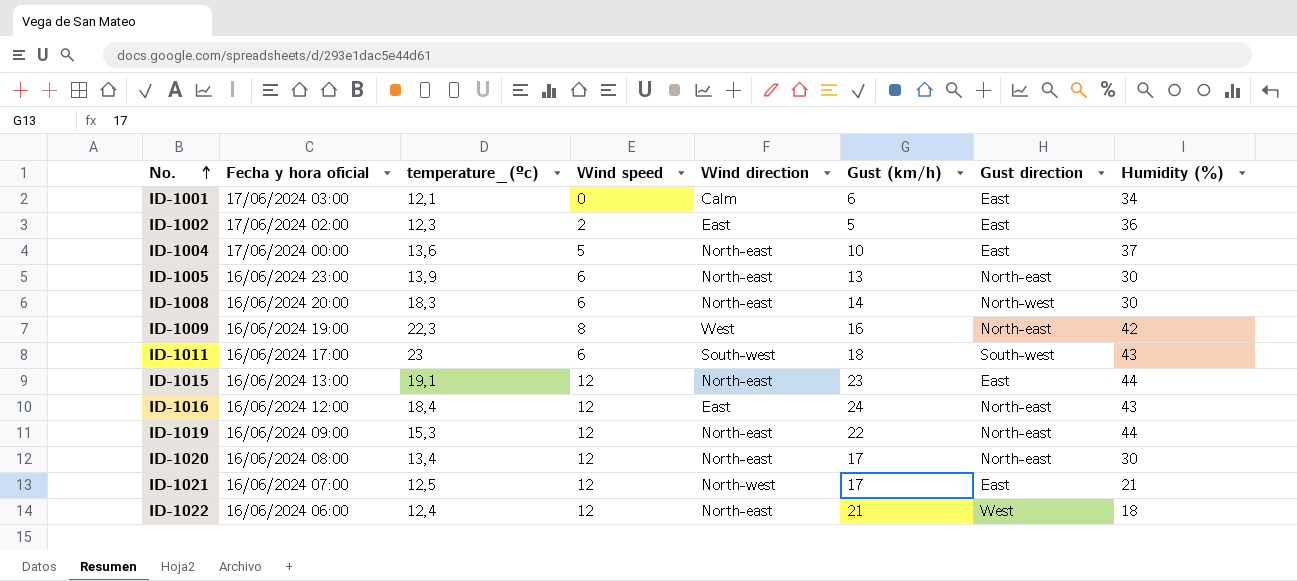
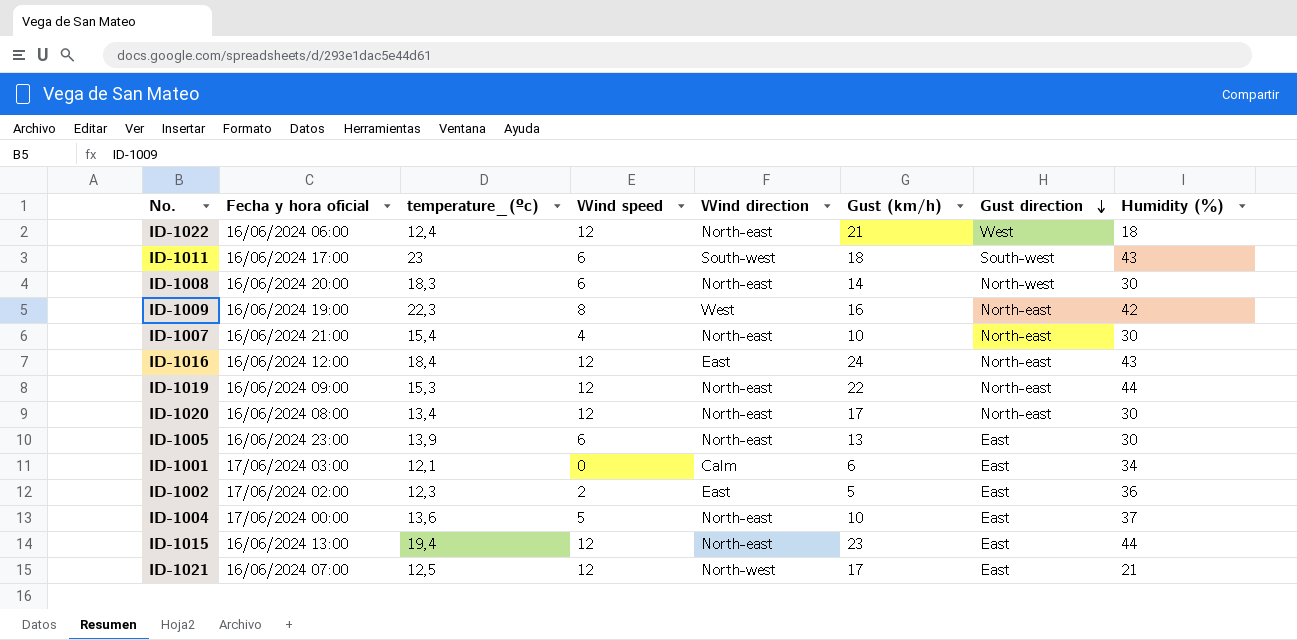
row order: No. ascending -> Gust direction descending
row ID-1007: none -> 16/06/2024 21:00 | 15,4 | 4 | North-east | 10 | North-east | 30
ID-1005 | Gust direction: North-east -> East
ID-1015 | temperature_(ºc): 19,1 -> 19,4

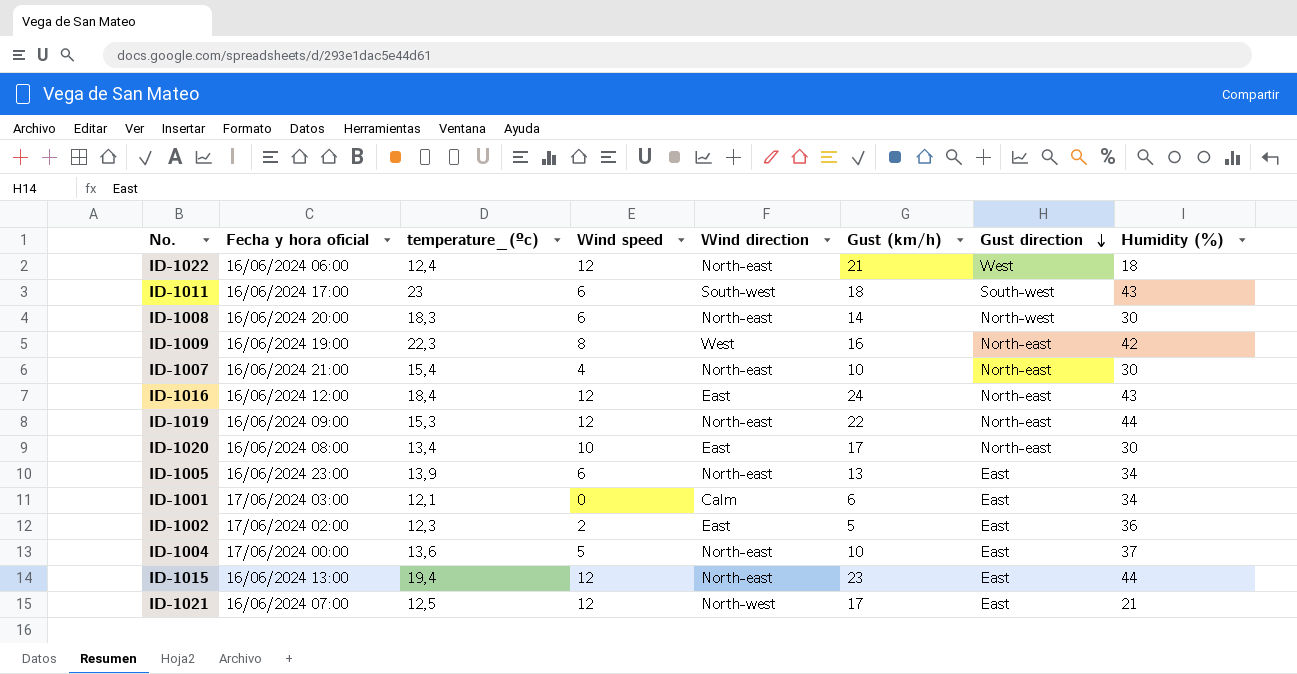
ID-1020 | Wind speed: 12 -> 10
ID-1020 | Wind direction: North-east -> East
ID-1005 | Humidity (%): 30 -> 34

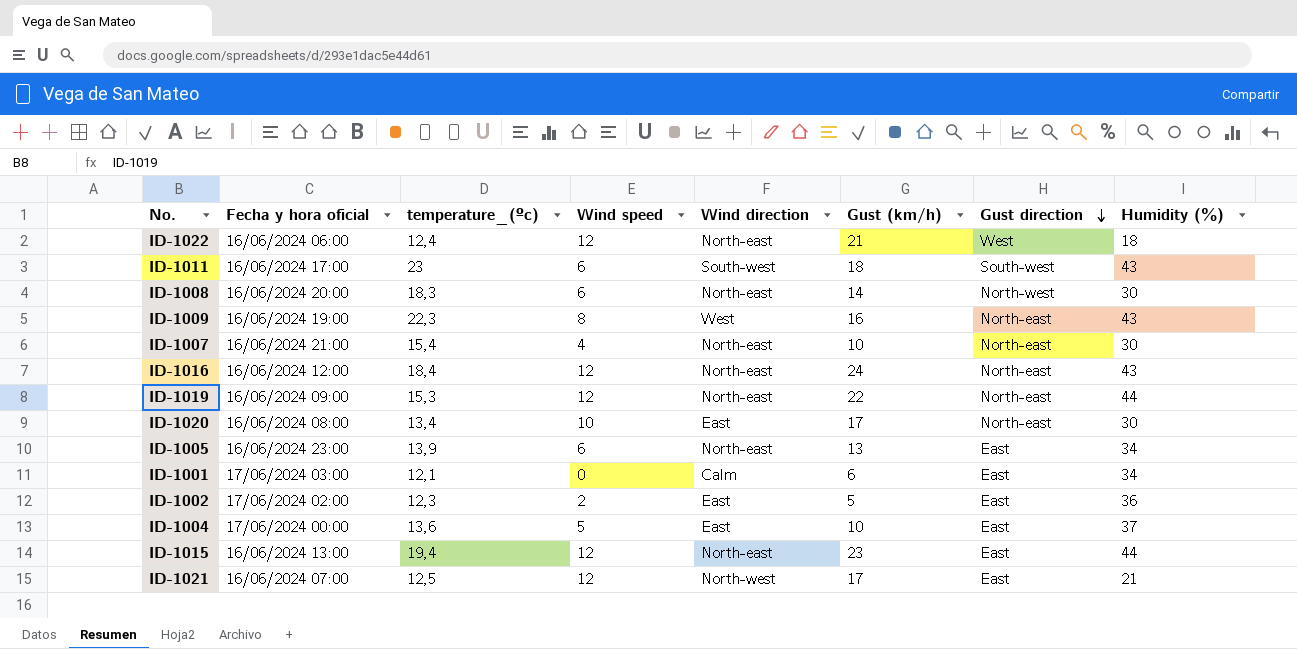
ID-1009 | Humidity (%): 42 -> 43
ID-1016 | Wind direction: East -> North-east
ID-1004 | Wind direction: North-east -> East

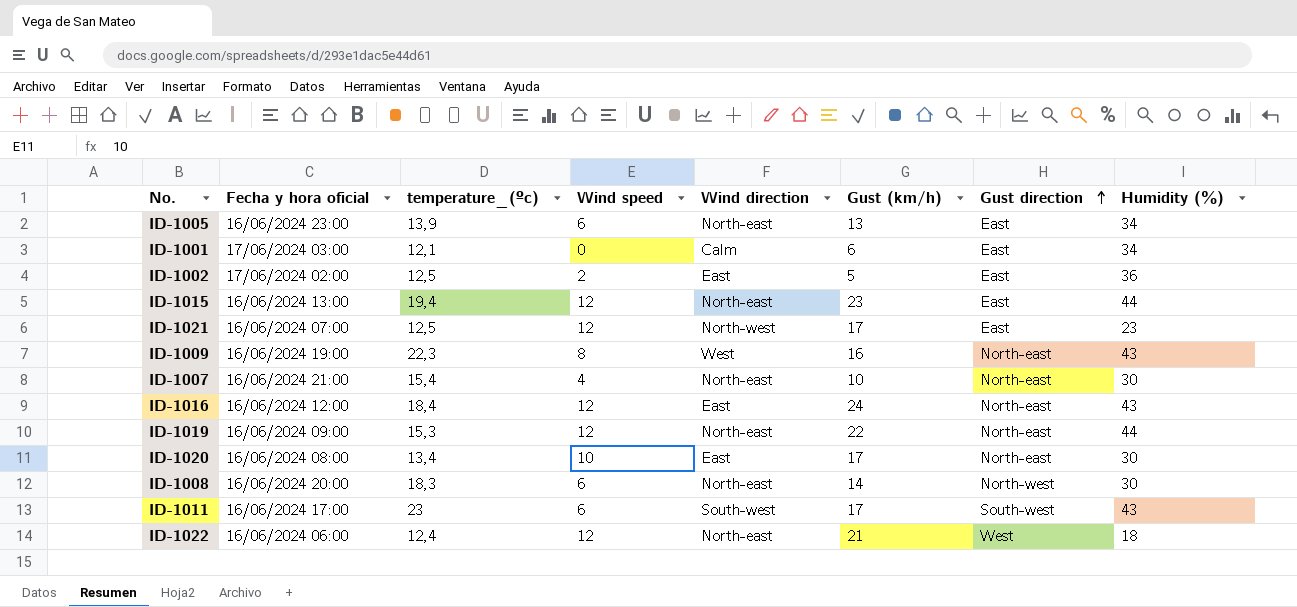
row order: Gust direction descending -> Gust direction ascending
row ID-1004: 17/06/2024 00:00 | 13,6 | 5 | East | 10 | East | 37 -> none
ID-1002 | temperature_(ºc): 12,3 -> 12,5
ID-1021 | Humidity (%): 21 -> 23
ID-1016 | Wind direction: North-east -> East
ID-1011 | Gust (km/h): 18 -> 17

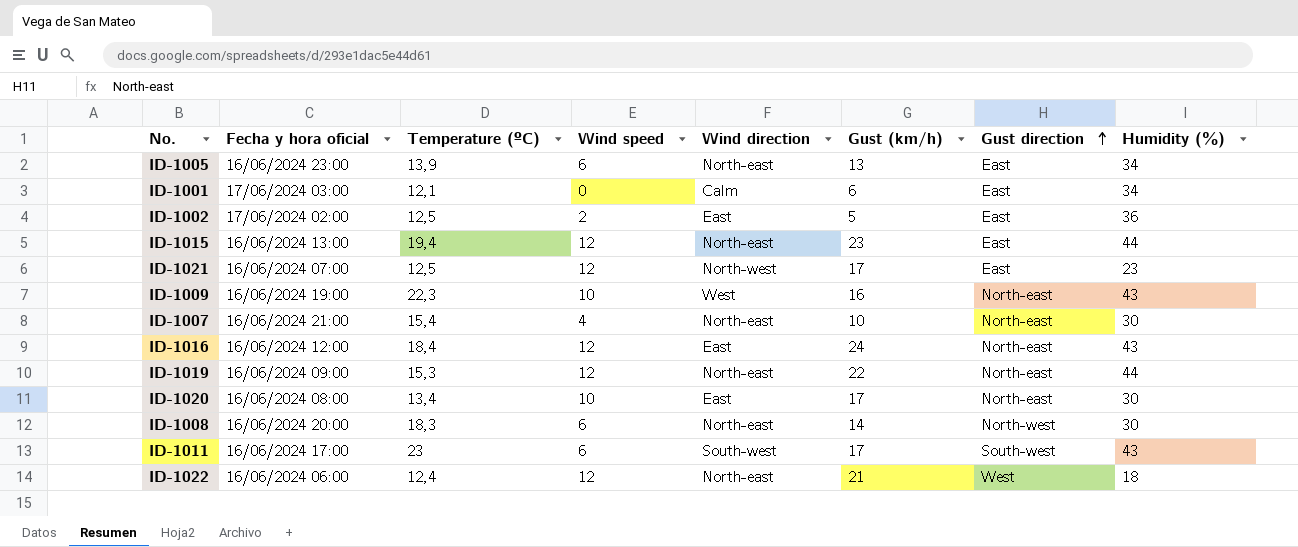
column name: temperature_(ºc) -> Temperature (ºC)
ID-1009 | Wind speed: 8 -> 10

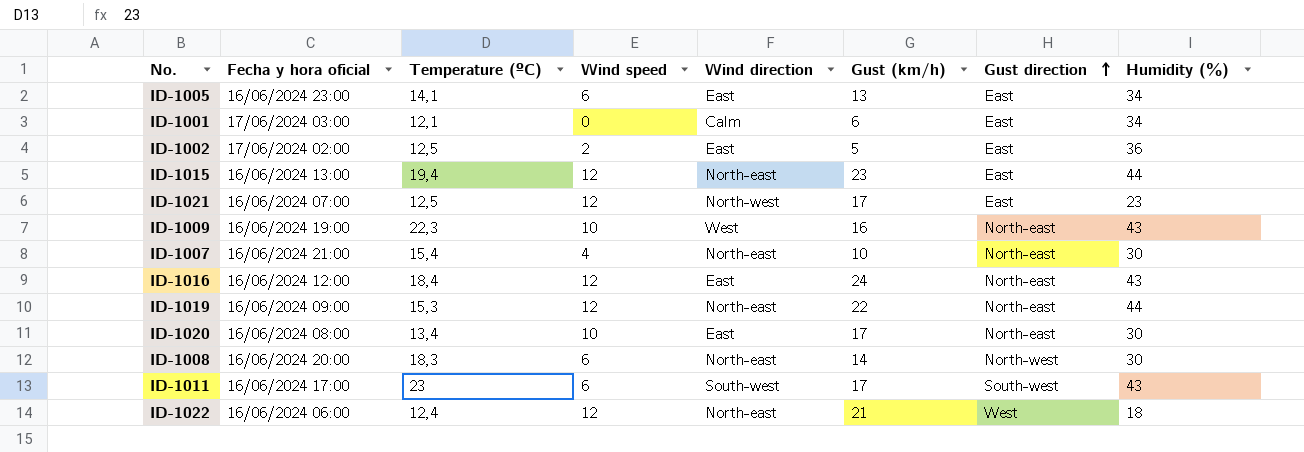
ID-1005 | Temperature (ºC): 13,9 -> 14,1
ID-1005 | Wind direction: North-east -> East

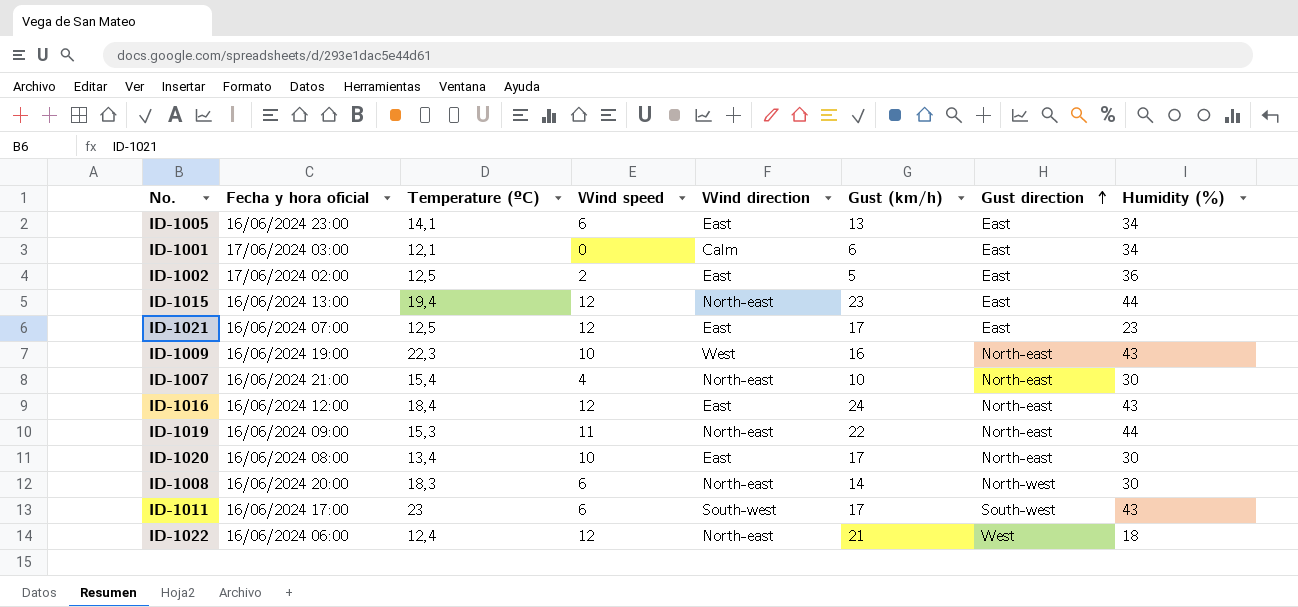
ID-1021 | Wind direction: North-west -> East
ID-1019 | Wind speed: 12 -> 11

